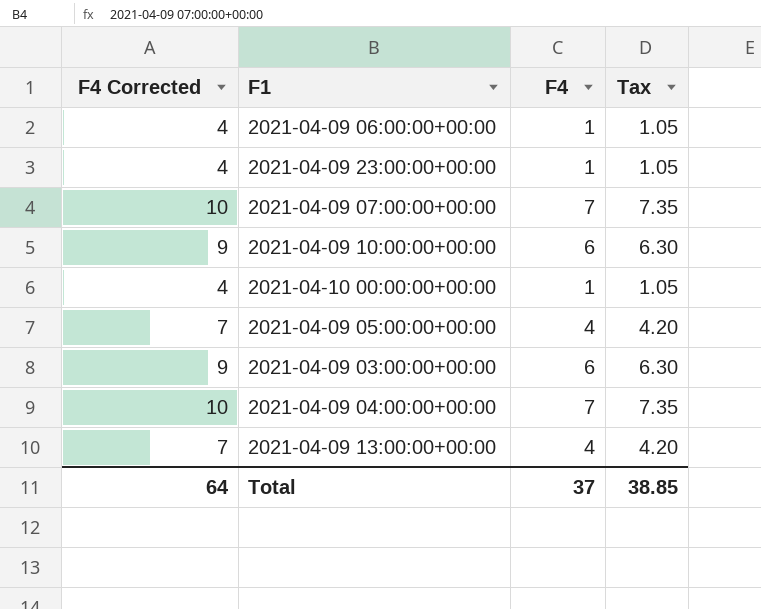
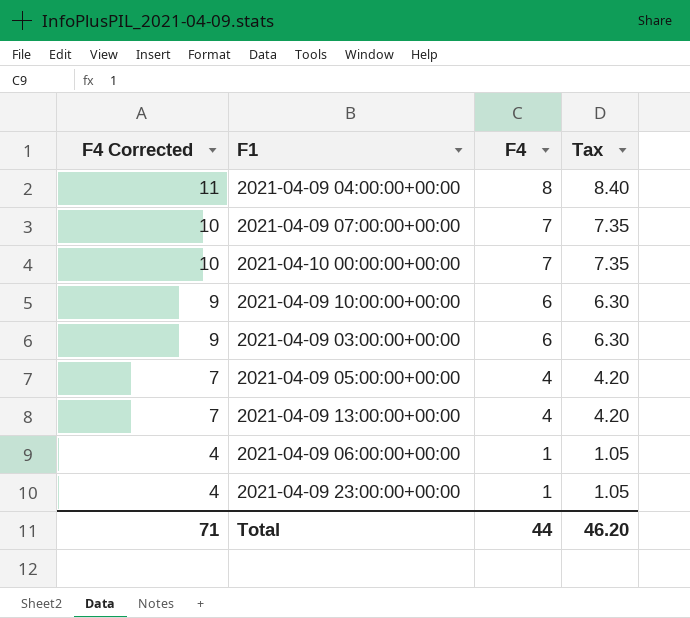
row order: none -> F4 Corrected descending
2021-04-09 04:00:00+00:00 | F4 Corrected: 10 -> 11
2021-04-09 04:00:00+00:00 | F4: 7 -> 8
2021-04-09 04:00:00+00:00 | Tax: 7.35 -> 8.40
2021-04-10 00:00:00+00:00 | F4 Corrected: 4 -> 10
2021-04-10 00:00:00+00:00 | F4: 1 -> 7
2021-04-10 00:00:00+00:00 | Tax: 1.05 -> 7.35
Total | F4 Corrected: 64 -> 71
Total | F4: 37 -> 44
Total | Tax: 38.85 -> 46.20

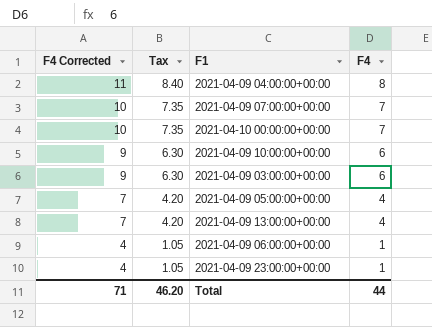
column Tax | position: 4 -> 2

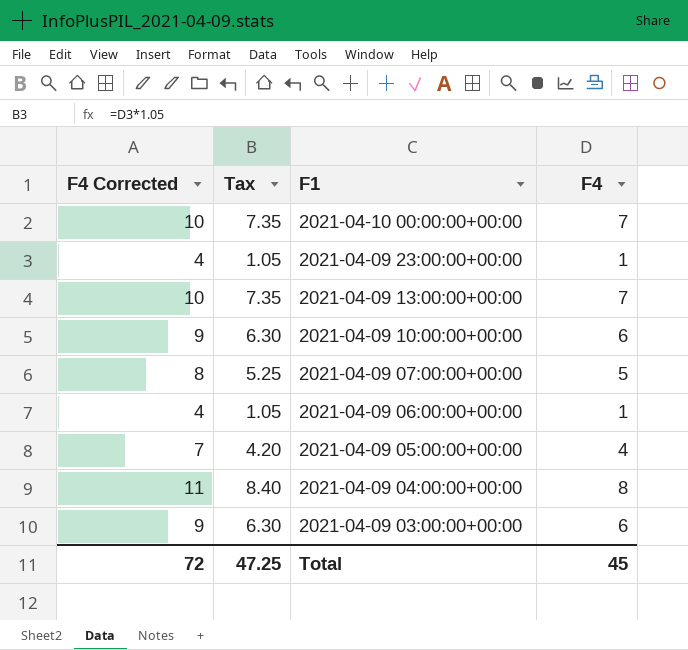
row order: F4 Corrected descending -> F1 descending
2021-04-09 13:00:00+00:00 | F4 Corrected: 7 -> 10
2021-04-09 13:00:00+00:00 | Tax: 4.20 -> 7.35
2021-04-09 13:00:00+00:00 | F4: 4 -> 7
2021-04-09 07:00:00+00:00 | F4 Corrected: 10 -> 8
2021-04-09 07:00:00+00:00 | Tax: 7.35 -> 5.25
2021-04-09 07:00:00+00:00 | F4: 7 -> 5
Total | F4 Corrected: 71 -> 72
Total | Tax: 46.20 -> 47.25
Total | F4: 44 -> 45

